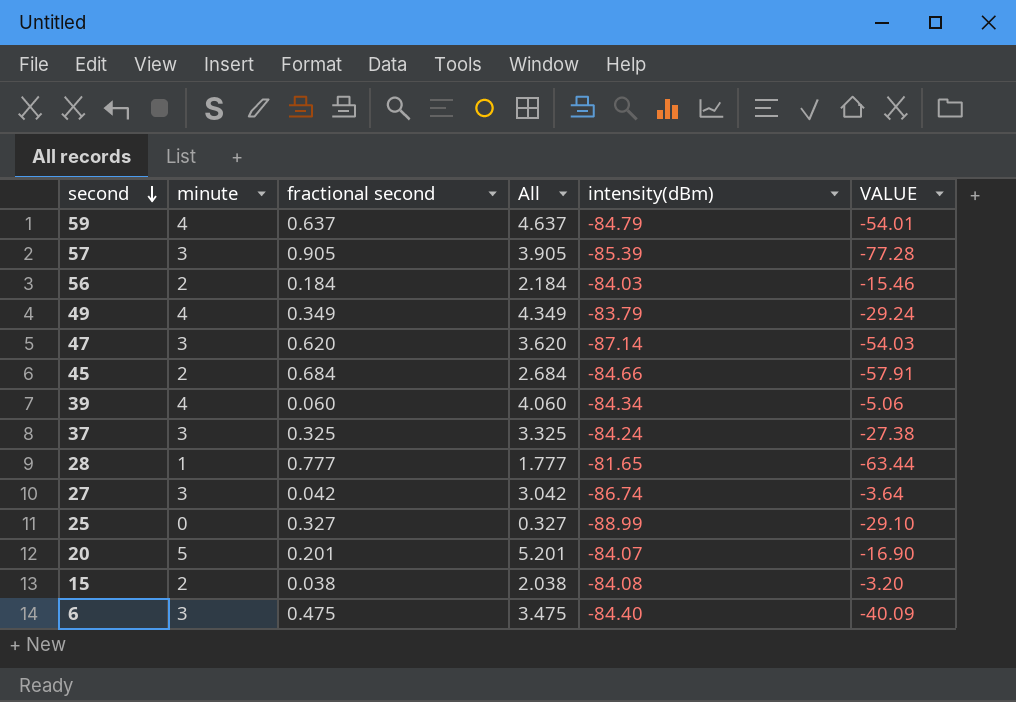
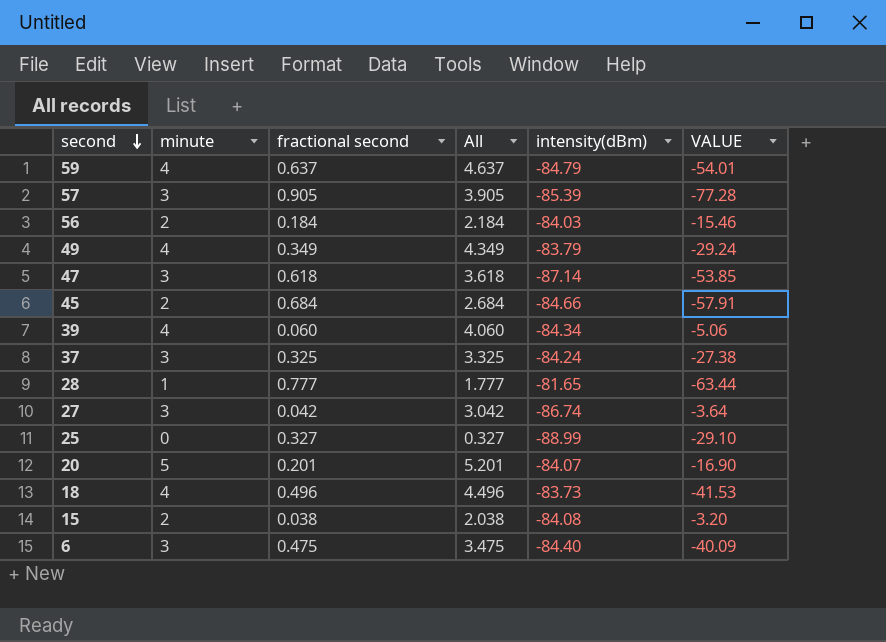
47 | fractional second: 0.620 -> 0.618
47 | All: 3.620 -> 3.618
47 | VALUE: -54.03 -> -53.85
row 18: none -> 4 | 0.496 | 4.496 | -83.73 | -41.53

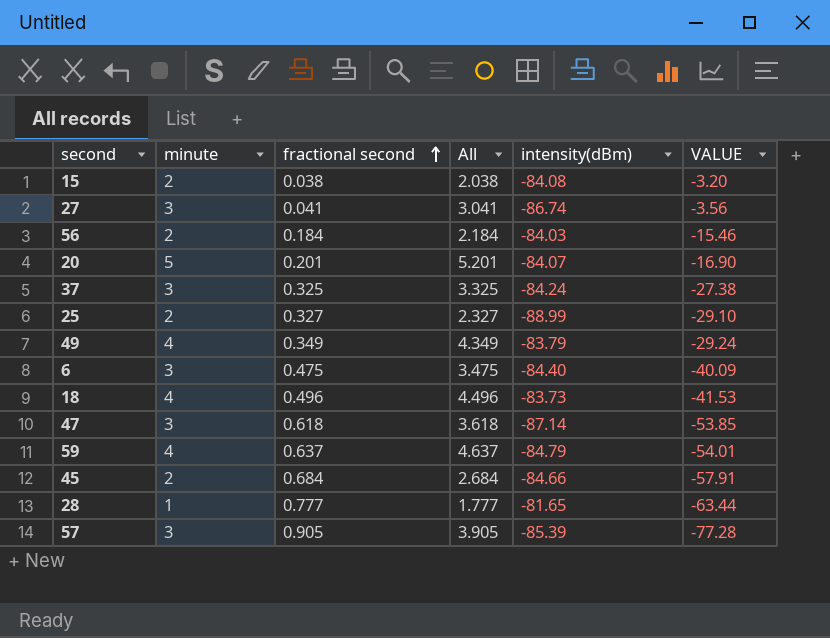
row order: second descending -> fractional second ascending
row 39: 4 | 0.060 | 4.060 | -84.34 | -5.06 -> none
27 | fractional second: 0.042 -> 0.041
27 | All: 3.042 -> 3.041
27 | VALUE: -3.64 -> -3.56
25 | minute: 0 -> 2
25 | All: 0.327 -> 2.327

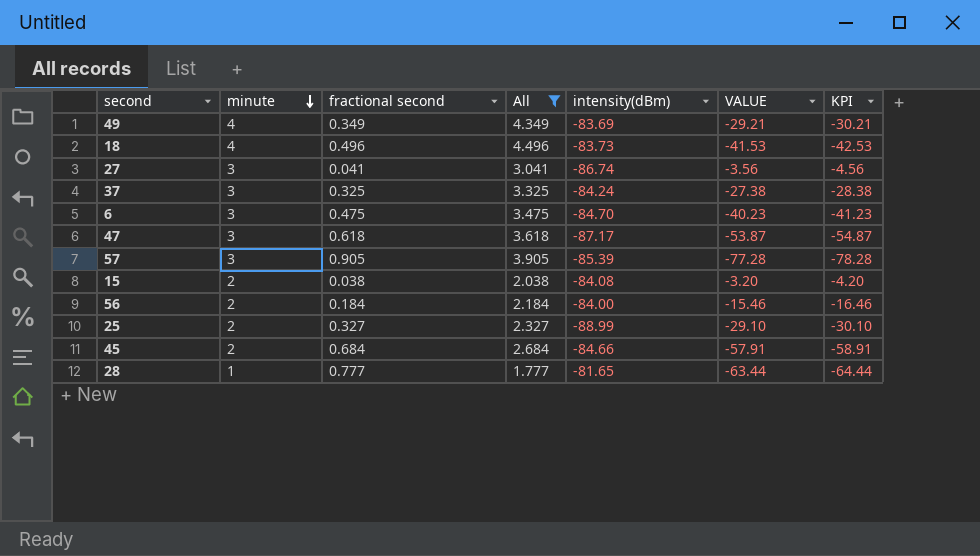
filter: none -> All <= 4.496
row order: fractional second ascending -> minute descending
column KPI | formula: none -> [VALUE] - 1
49 | intensity(dBm): -83.79 -> -83.69
49 | VALUE: -29.24 -> -29.21
6 | intensity(dBm): -84.40 -> -84.70
6 | VALUE: -40.09 -> -40.23
47 | intensity(dBm): -87.14 -> -87.17
47 | VALUE: -53.85 -> -53.87
56 | intensity(dBm): -84.03 -> -84.00

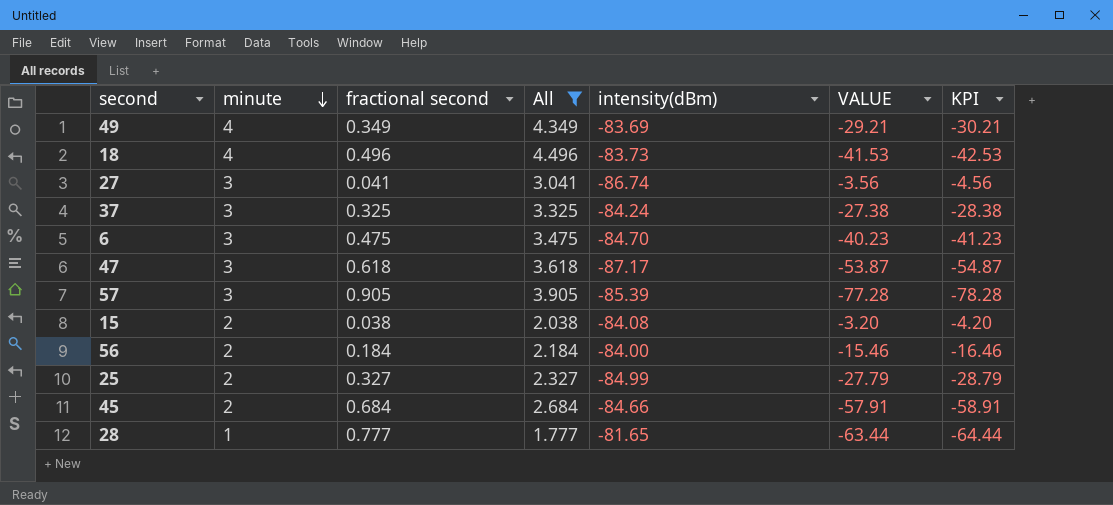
25 | intensity(dBm): -88.99 -> -84.99
25 | VALUE: -29.10 -> -27.79
25 | KPI: -30.10 -> -28.79

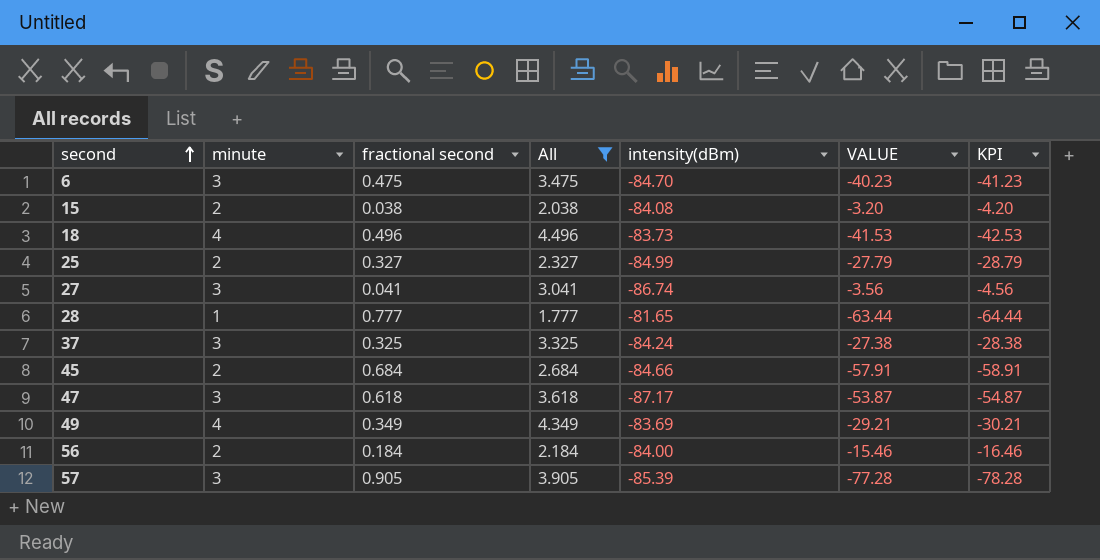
row order: minute descending -> second ascending

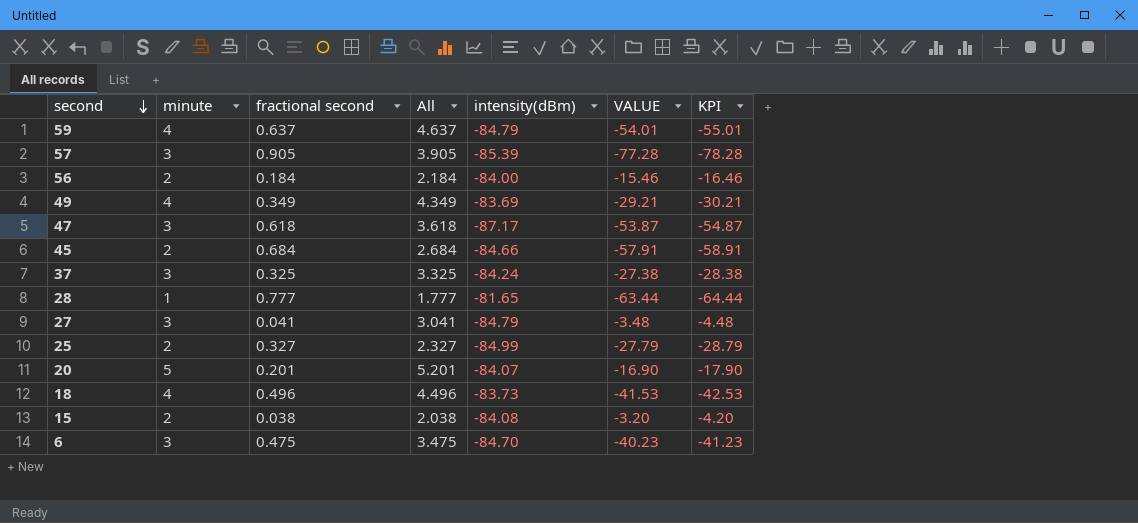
filter: All <= 4.496 -> none
row order: second ascending -> second descending
27 | intensity(dBm): -86.74 -> -84.79
27 | VALUE: -3.56 -> -3.48
27 | KPI: -4.56 -> -4.48

